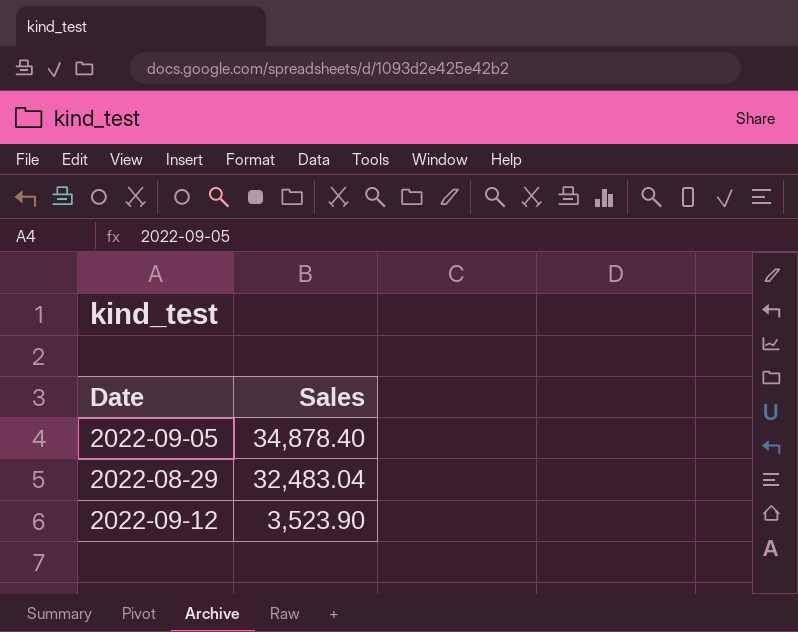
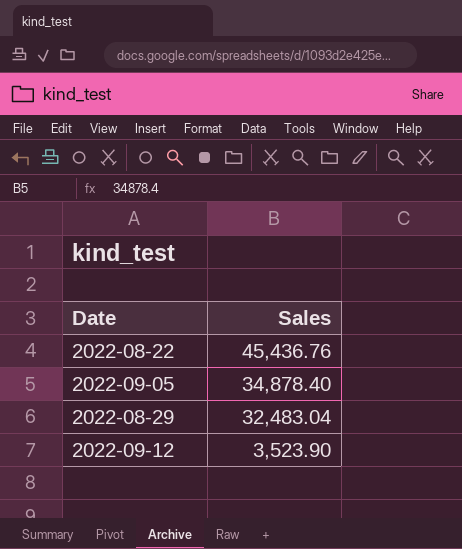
row 2022-08-22: none -> 45,436.76

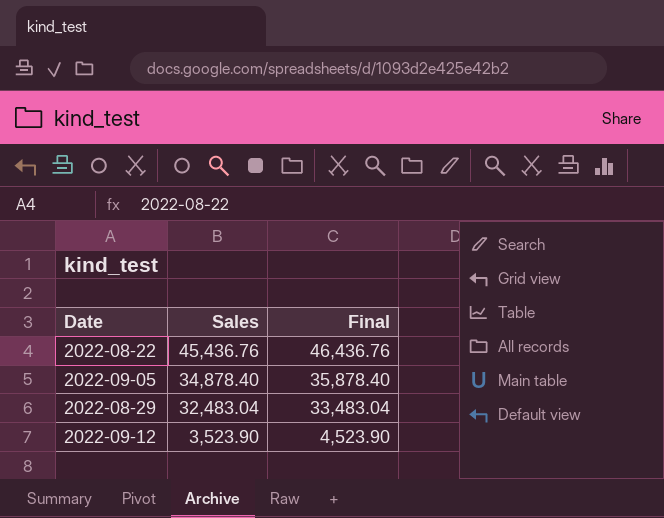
column Final | formula: none -> [Sales] + 1000

